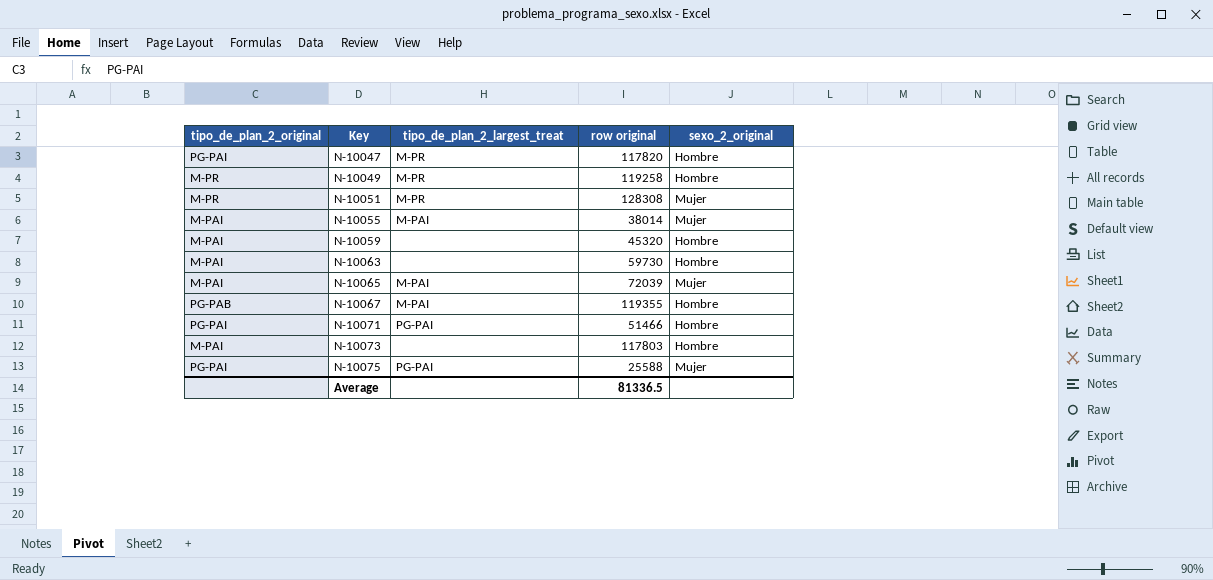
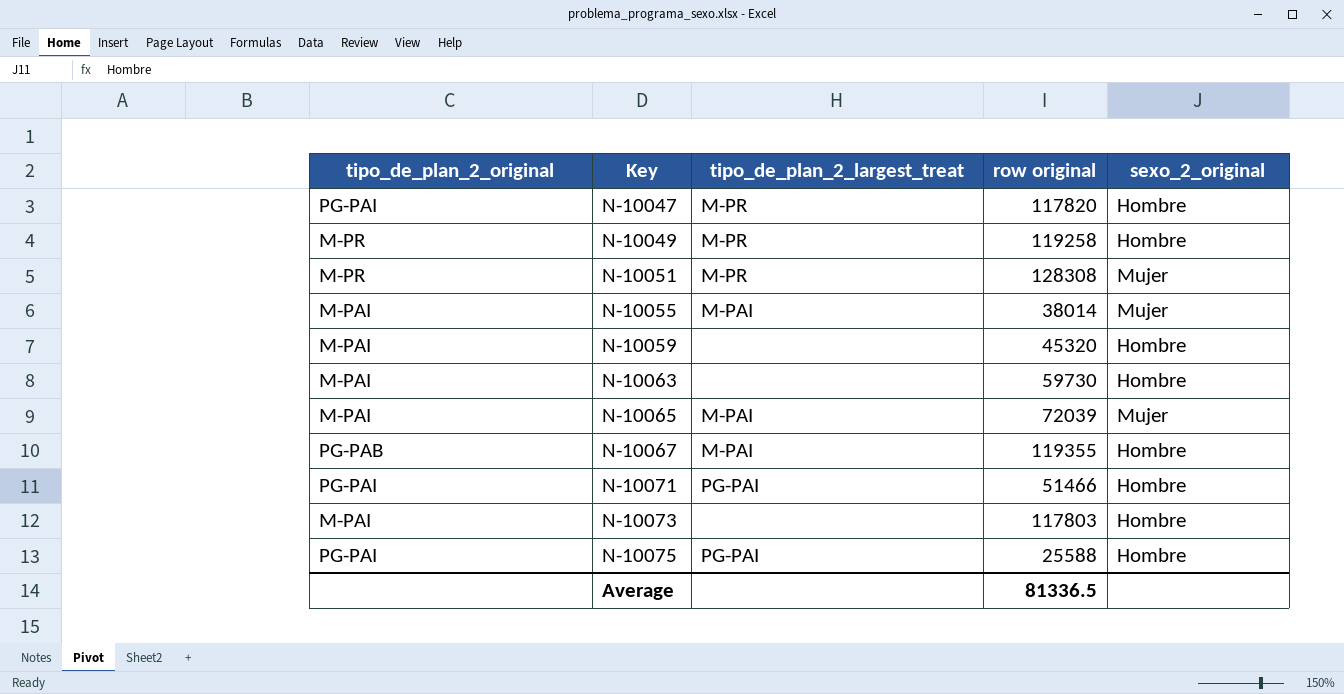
N-10075 | sexo_2_original: Mujer -> Hombre

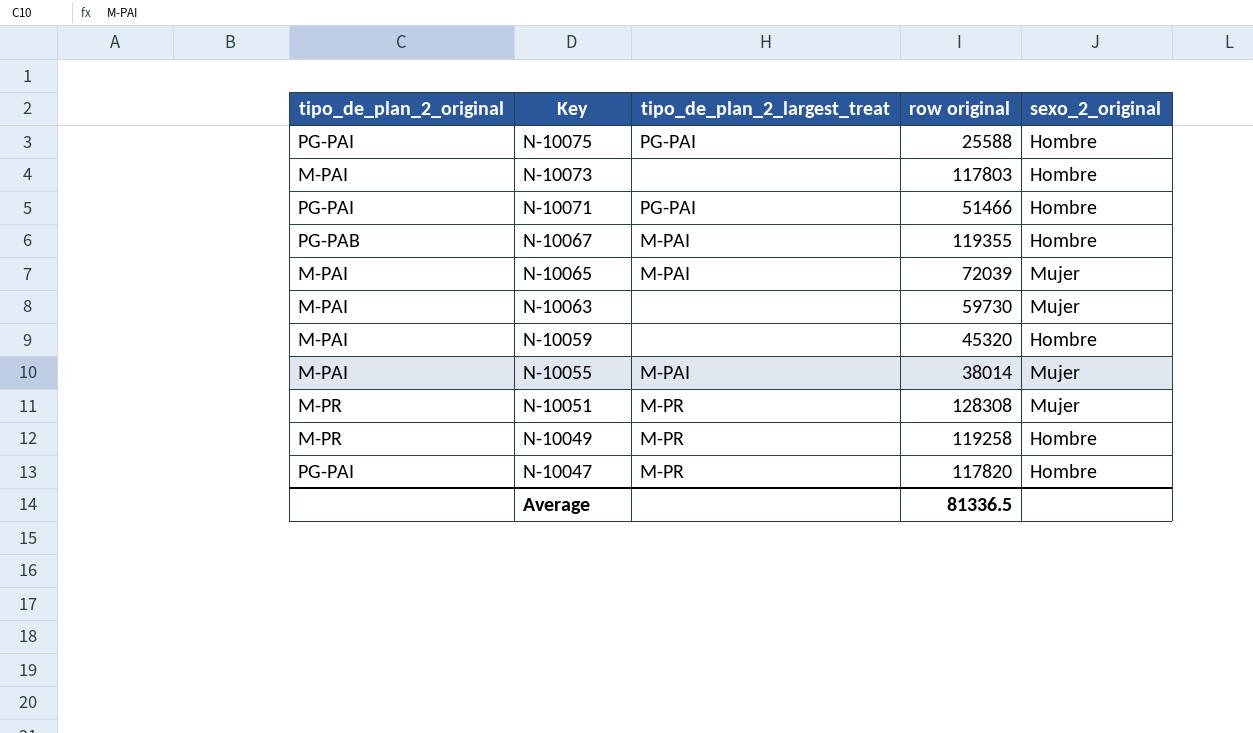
row order: Key ascending -> Key descending
N-10063 | sexo_2_original: Hombre -> Mujer

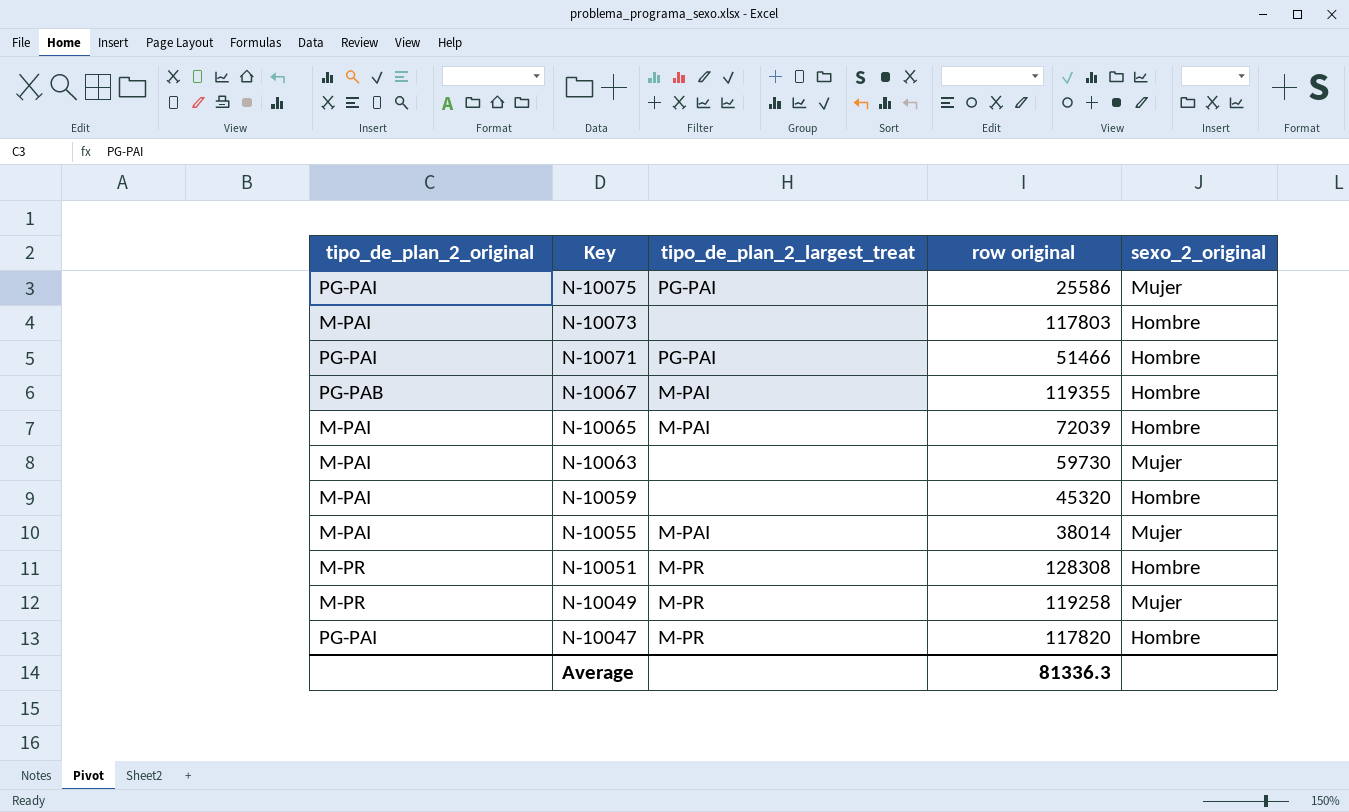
N-10075 | row original: 25588 -> 25586
N-10075 | sexo_2_original: Hombre -> Mujer
N-10065 | sexo_2_original: Mujer -> Hombre
N-10051 | sexo_2_original: Mujer -> Hombre
N-10049 | sexo_2_original: Hombre -> Mujer
Average | row original: 81336.5 -> 81336.3

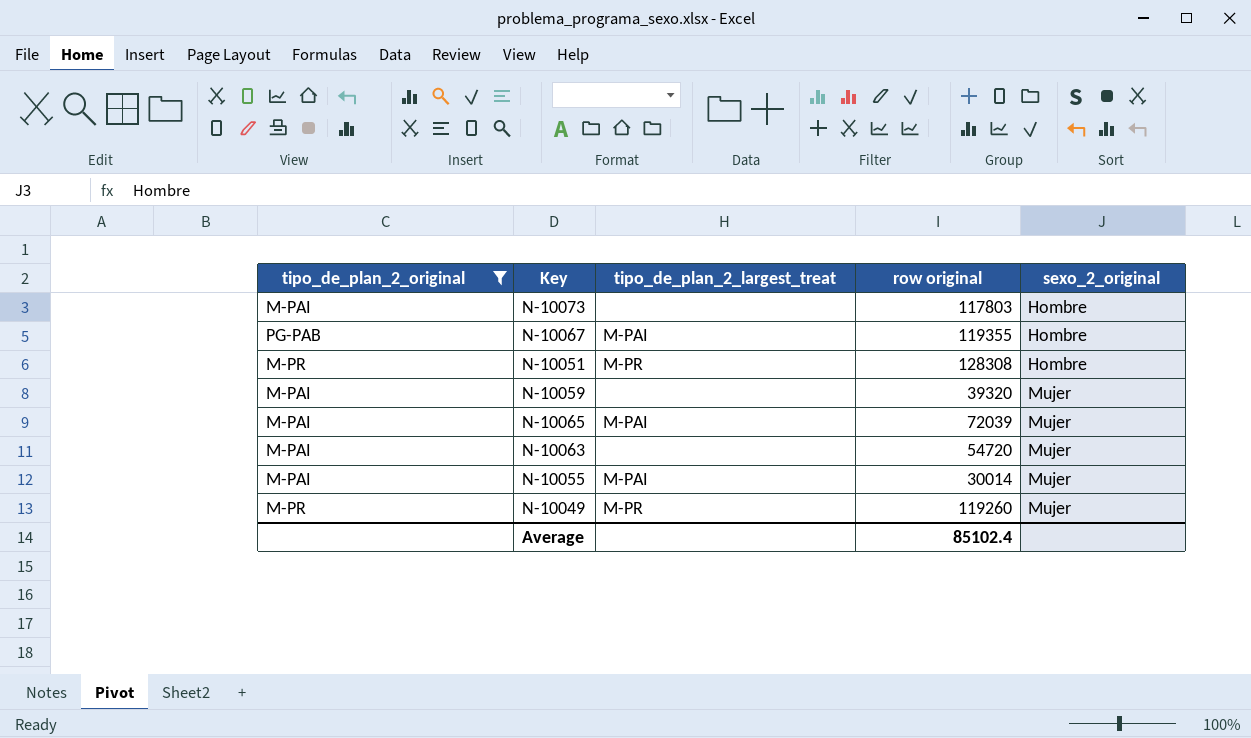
filter: none -> tipo_de_plan_2_original != PG-PAI
row order: Key descending -> sexo_2_original ascending
N-10059 | row original: 45320 -> 39320
N-10059 | sexo_2_original: Hombre -> Mujer
N-10065 | sexo_2_original: Hombre -> Mujer
N-10063 | row original: 59730 -> 54720
N-10055 | row original: 38014 -> 30014
N-10049 | row original: 119258 -> 119260
Average | row original: 81336.3 -> 85102.4

